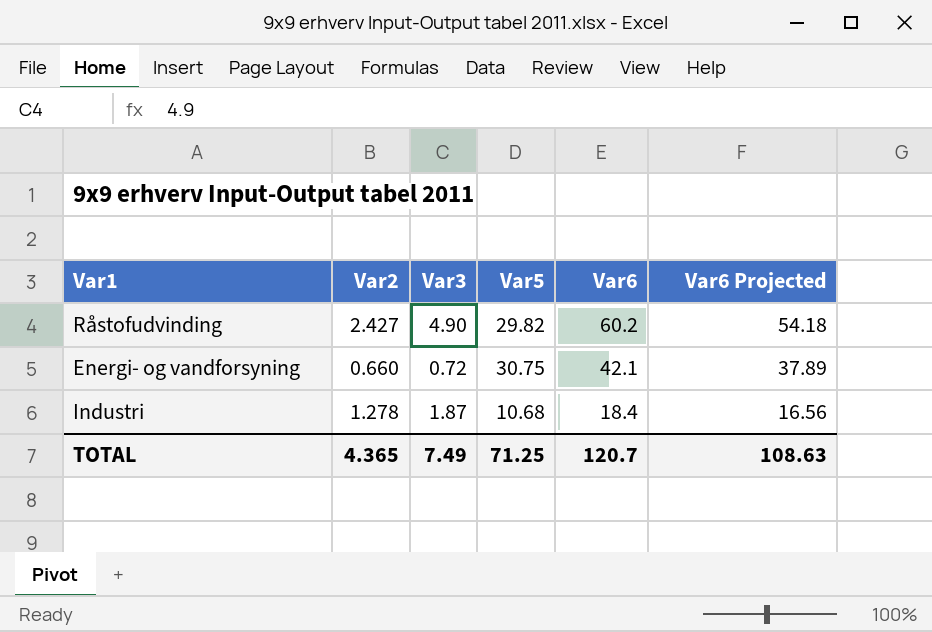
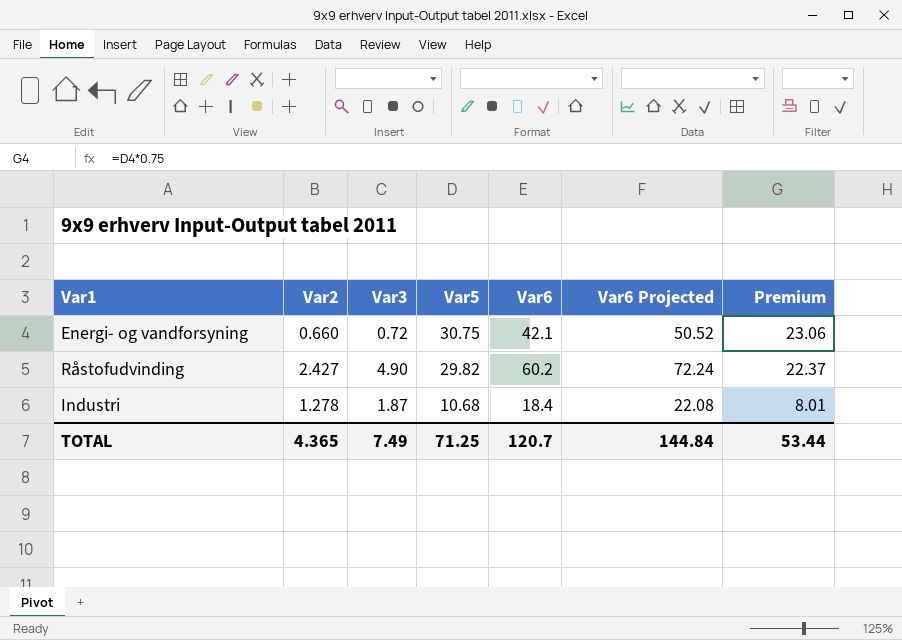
row order: Var6 descending -> Var5 descending
column Var6 Projected | formula: [Var6] * 0.9 -> [Var6] * 1.2
column Premium | formula: none -> [Var5] * 0.75
TOTAL | Var6 Projected: 108.63 -> 144.84

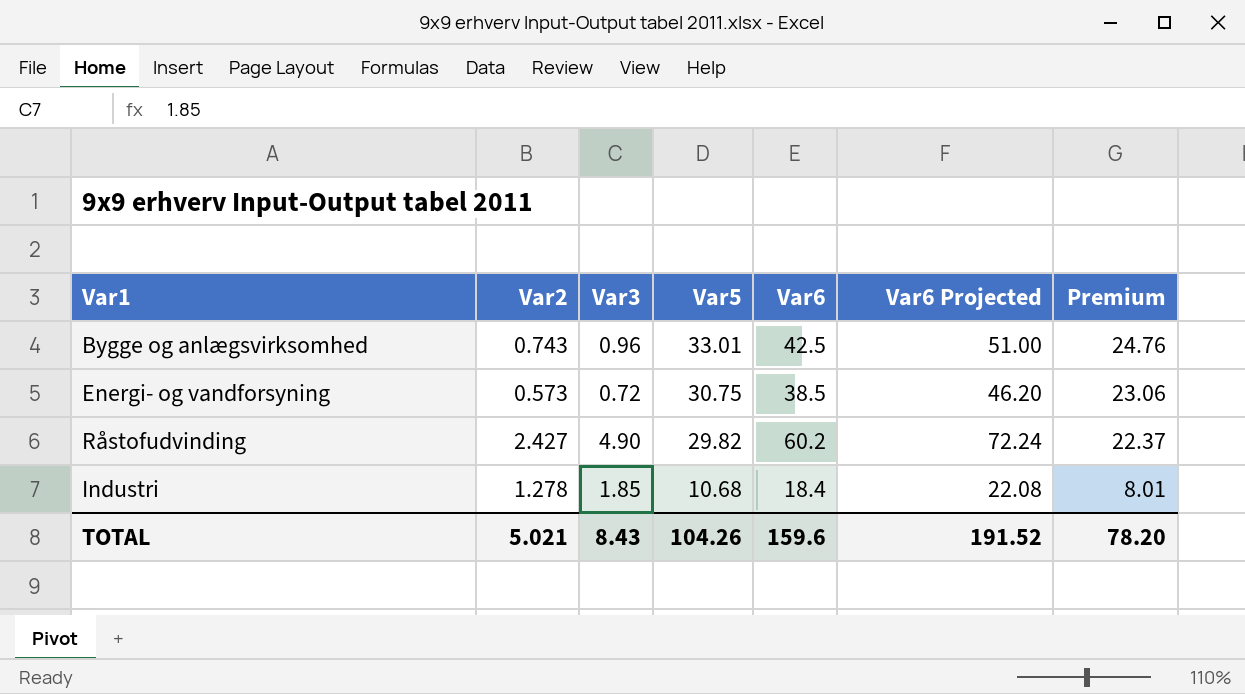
row Bygge og anlægsvirksomhed: none -> 0.743 | 0.96 | 33.01 | 42.5 | 51.00 | 24.76
Energi- og vandforsyning | Var2: 0.660 -> 0.573
Energi- og vandforsyning | Var6: 42.1 -> 38.5
Energi- og vandforsyning | Var6 Projected: 50.52 -> 46.20
Industri | Var3: 1.87 -> 1.85
TOTAL | Var2: 4.365 -> 5.021
TOTAL | Var3: 7.49 -> 8.43
TOTAL | Var5: 71.25 -> 104.26
TOTAL | Var6: 120.7 -> 159.6
TOTAL | Var6 Projected: 144.84 -> 191.52
TOTAL | Premium: 53.44 -> 78.20

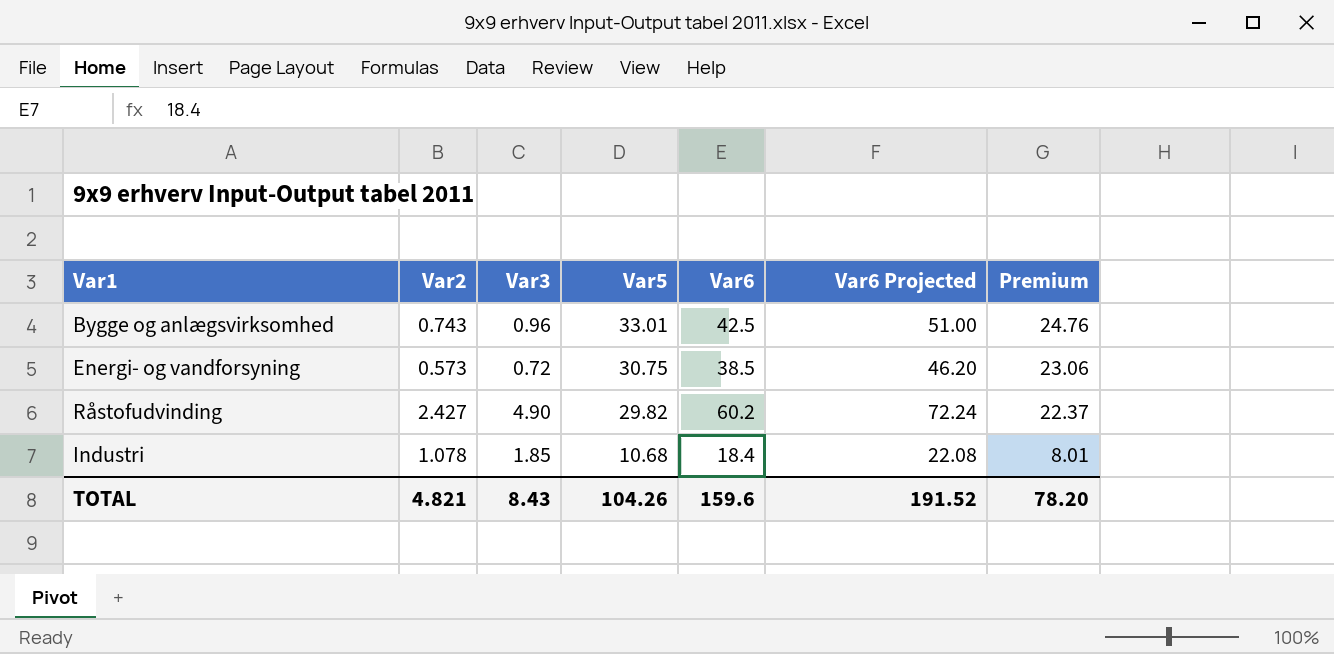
Industri | Var2: 1.278 -> 1.078
TOTAL | Var2: 5.021 -> 4.821

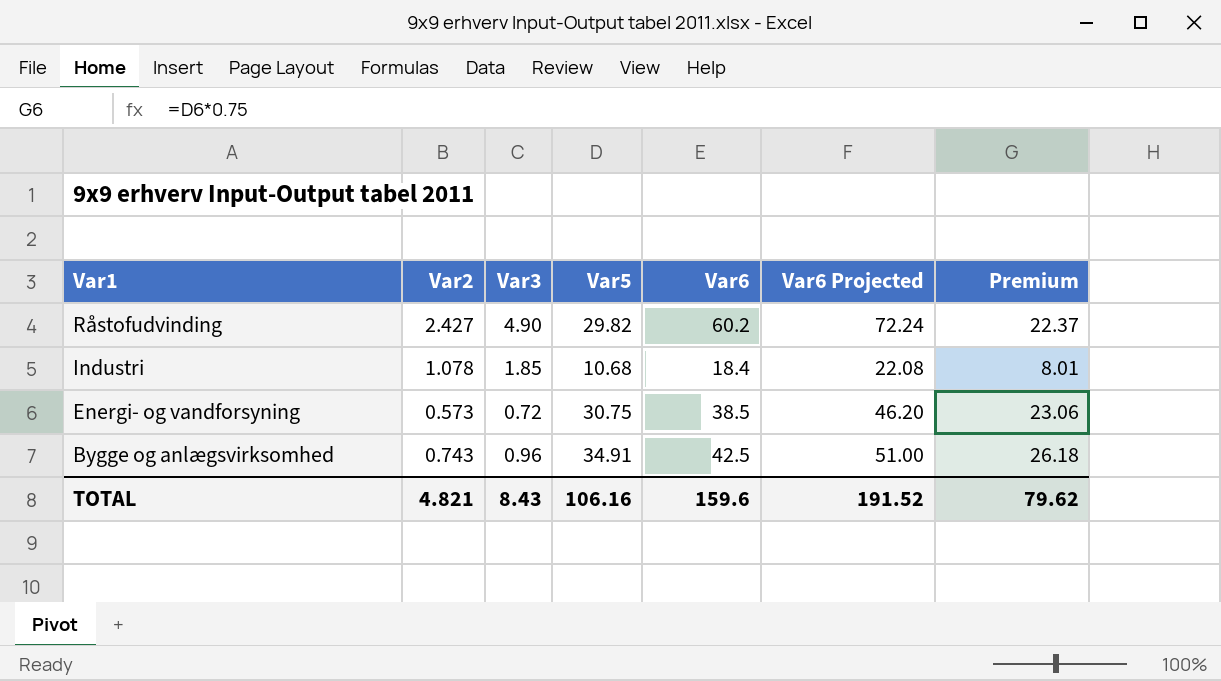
row order: Var5 descending -> Var1 descending
Bygge og anlægsvirksomhed | Var5: 33.01 -> 34.91
Bygge og anlægsvirksomhed | Premium: 24.76 -> 26.18
TOTAL | Var5: 104.26 -> 106.16
TOTAL | Premium: 78.20 -> 79.62

